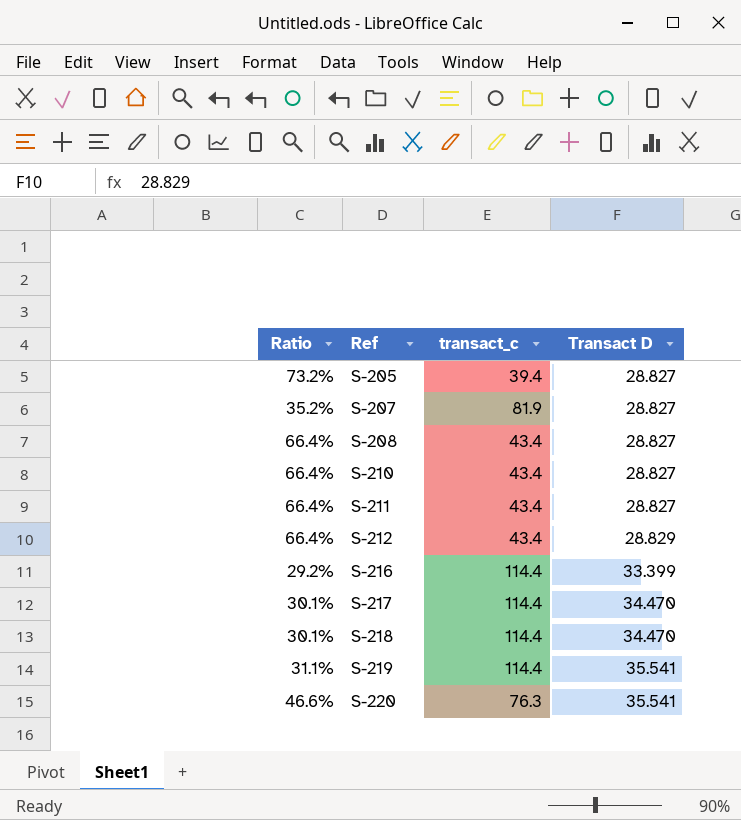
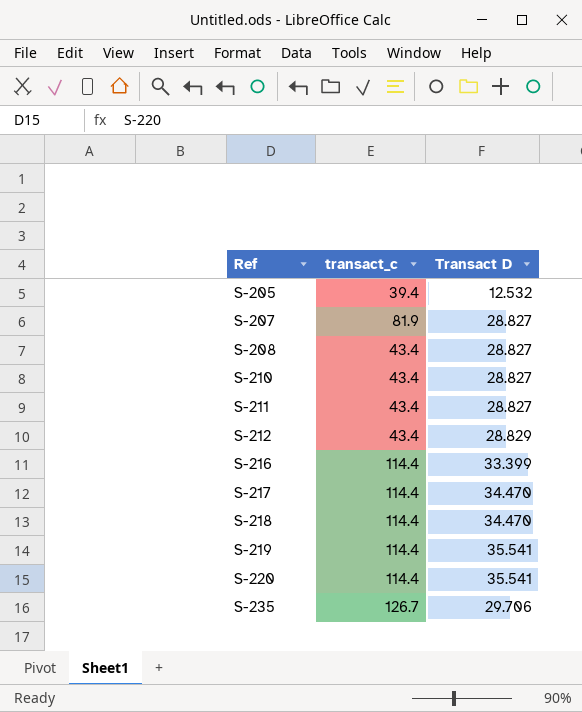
column Ratio | formula: [Transact D] / [transact_c] -> none
S-205 | Transact D: 28.827 -> 12.532
S-220 | transact_c: 76.3 -> 114.4
row S-235: none -> 126.7 | 29.706

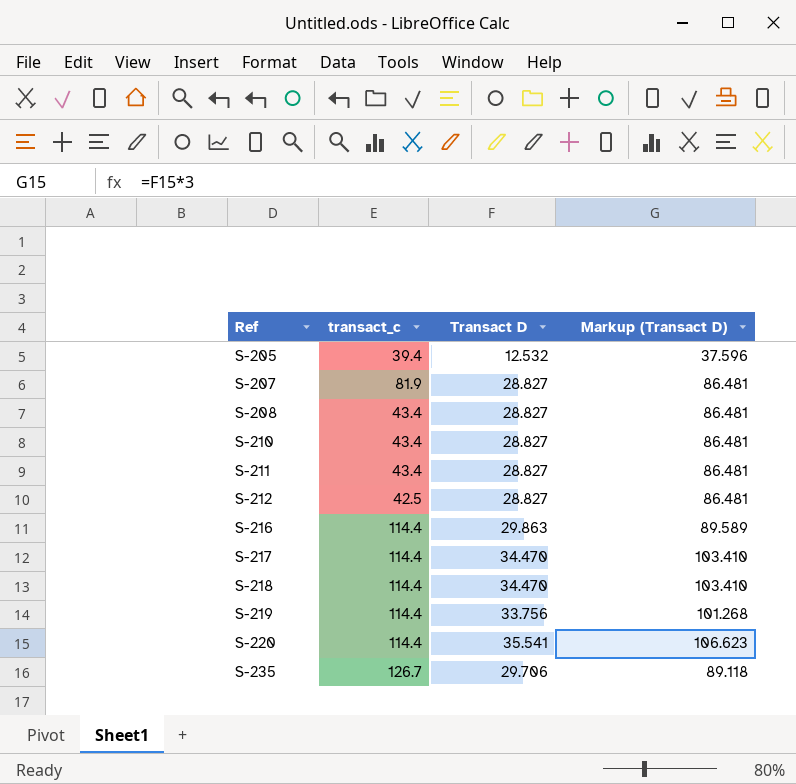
column Markup (Transact D) | formula: none -> [Transact D] * 3
S-212 | transact_c: 43.4 -> 42.5
S-212 | Transact D: 28.829 -> 28.827
S-216 | Transact D: 33.399 -> 29.863
S-219 | Transact D: 35.541 -> 33.756

